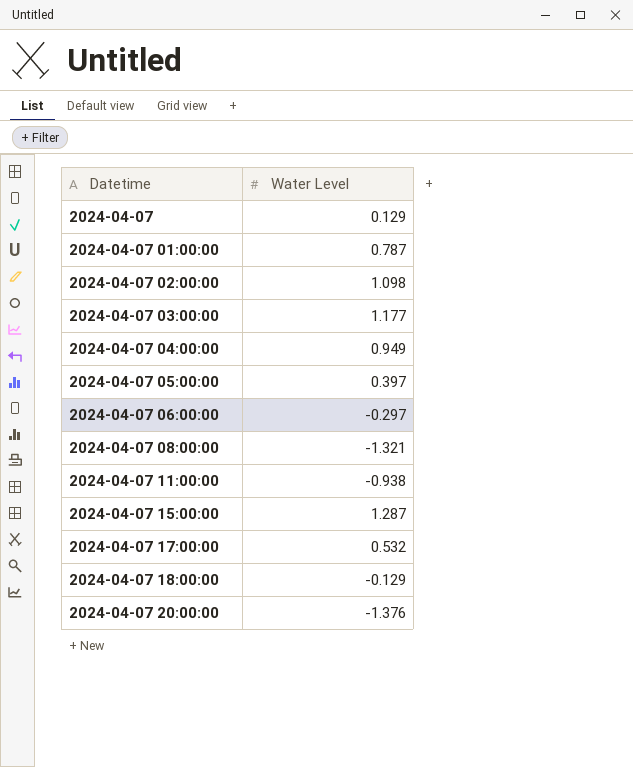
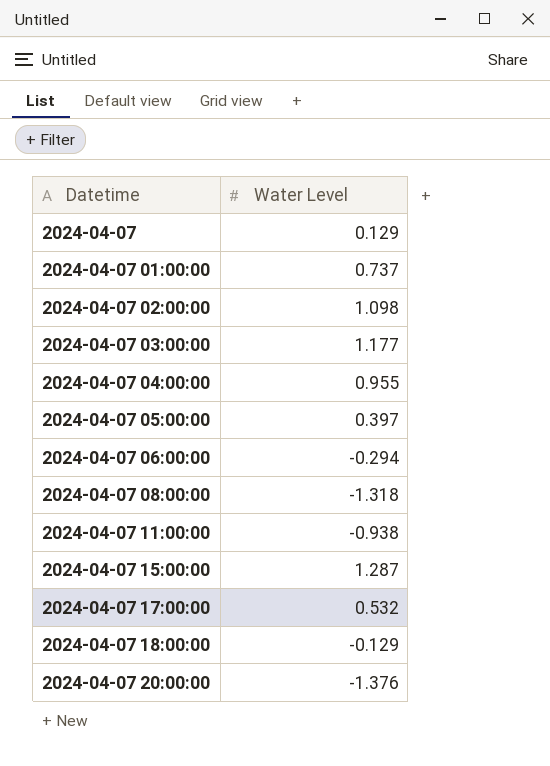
2024-04-07 01:00:00 | Water Level: 0.787 -> 0.737
2024-04-07 04:00:00 | Water Level: 0.949 -> 0.955
2024-04-07 06:00:00 | Water Level: -0.297 -> -0.294
2024-04-07 08:00:00 | Water Level: -1.321 -> -1.318

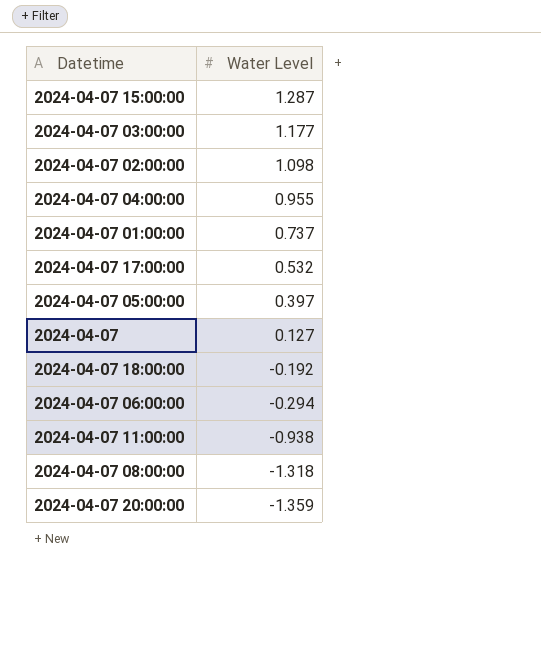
row order: Datetime ascending -> Water Level descending
2024-04-07 | Water Level: 0.129 -> 0.127
2024-04-07 18:00:00 | Water Level: -0.129 -> -0.192
2024-04-07 20:00:00 | Water Level: -1.376 -> -1.359

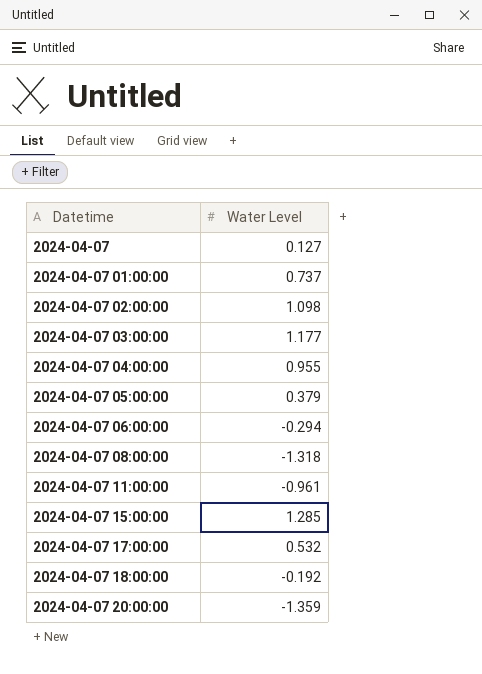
row order: Water Level descending -> Datetime ascending
2024-04-07 05:00:00 | Water Level: 0.397 -> 0.379
2024-04-07 11:00:00 | Water Level: -0.938 -> -0.961
2024-04-07 15:00:00 | Water Level: 1.287 -> 1.285

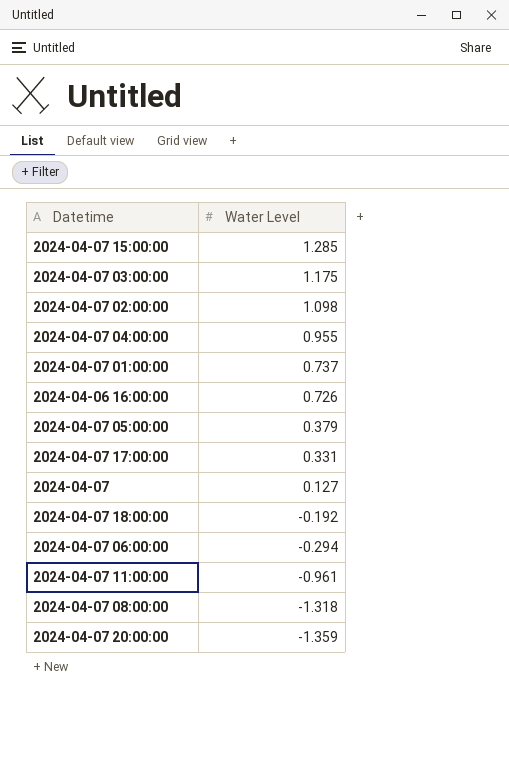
row order: Datetime ascending -> Water Level descending
2024-04-07 03:00:00 | Water Level: 1.177 -> 1.175
row 2024-04-06 16:00:00: none -> 0.726
2024-04-07 17:00:00 | Water Level: 0.532 -> 0.331

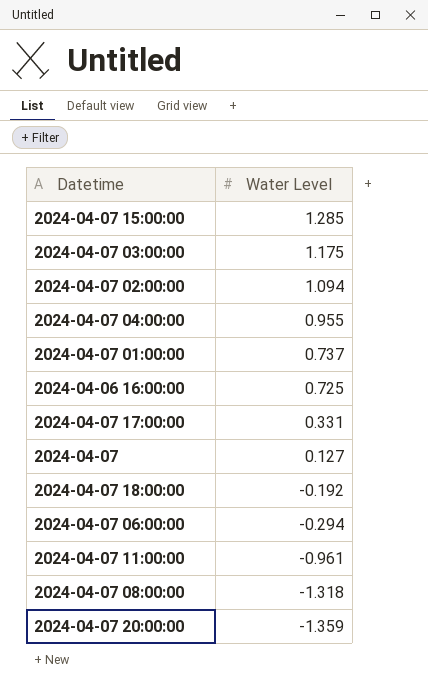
row 2024-04-07 05:00:00: 0.379 -> none
2024-04-07 02:00:00 | Water Level: 1.098 -> 1.094
2024-04-06 16:00:00 | Water Level: 0.726 -> 0.725

